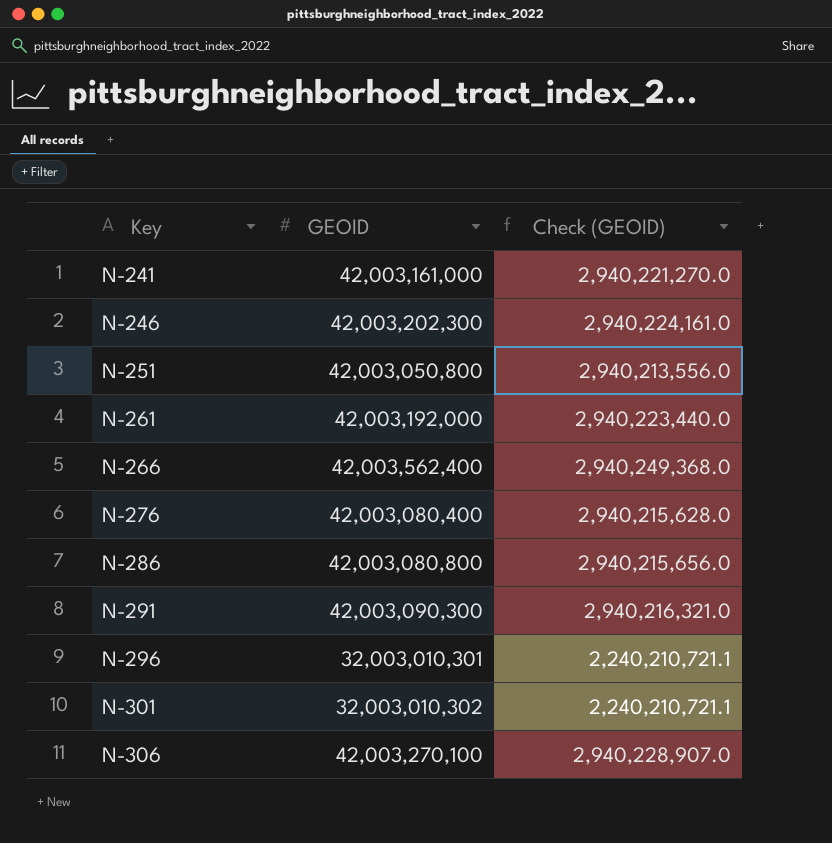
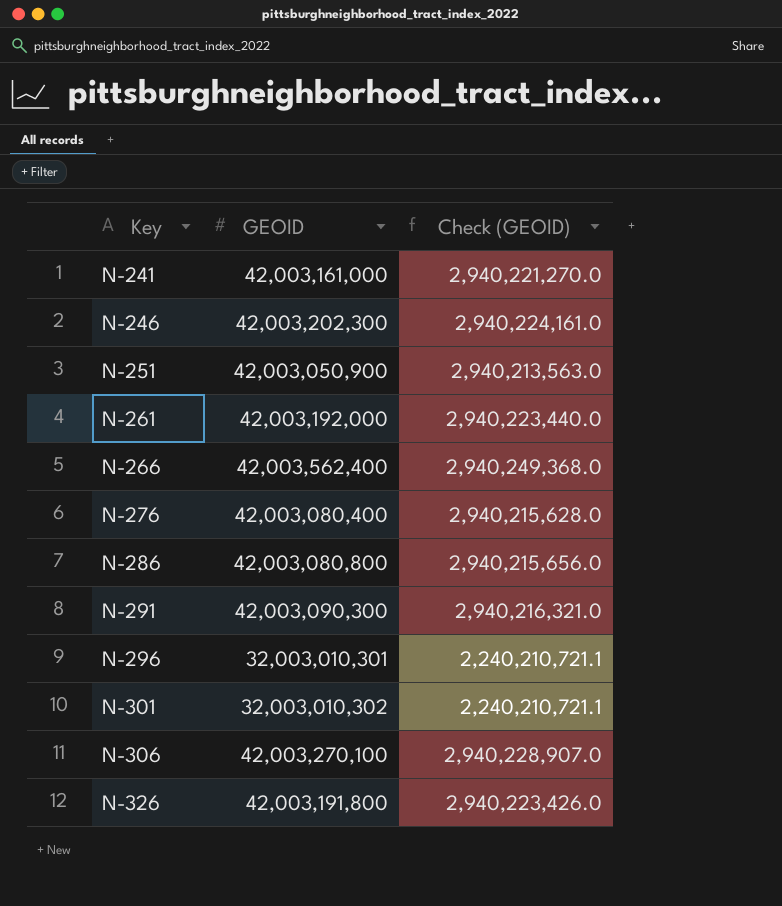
N-251 | GEOID: 42,003,050,800 -> 42,003,050,900
N-251 | Check (GEOID): 2,940,213,556.0 -> 2,940,213,563.0
row N-326: none -> 42,003,191,800 | 2,940,223,426.0

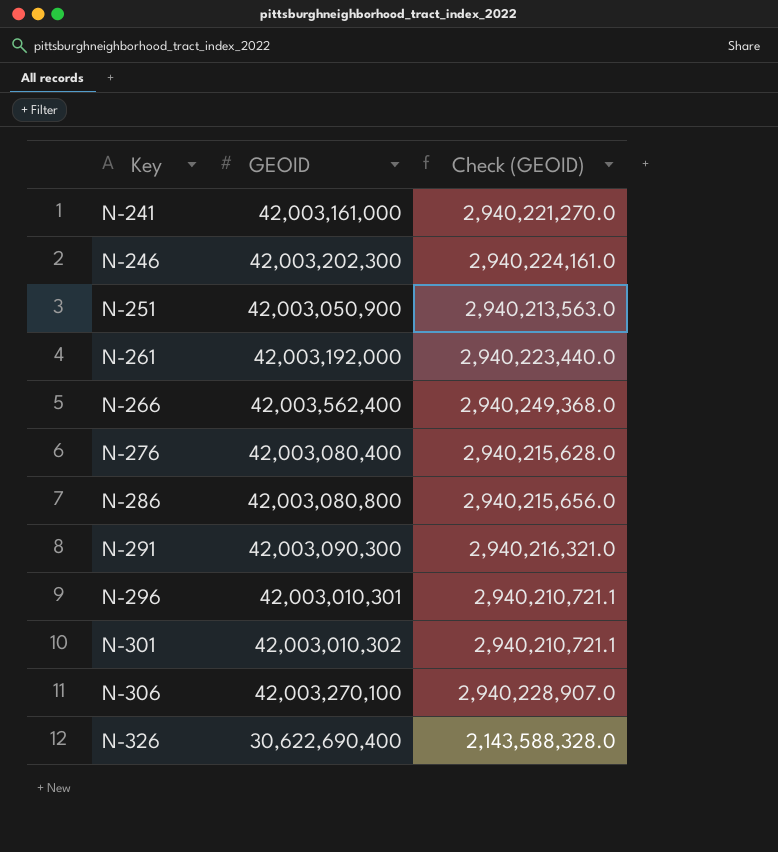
N-296 | GEOID: 32,003,010,301 -> 42,003,010,301
N-296 | Check (GEOID): 2,240,210,721.1 -> 2,940,210,721.1
N-301 | GEOID: 32,003,010,302 -> 42,003,010,302
N-301 | Check (GEOID): 2,240,210,721.1 -> 2,940,210,721.1
N-326 | GEOID: 42,003,191,800 -> 30,622,690,400
N-326 | Check (GEOID): 2,940,223,426.0 -> 2,143,588,328.0

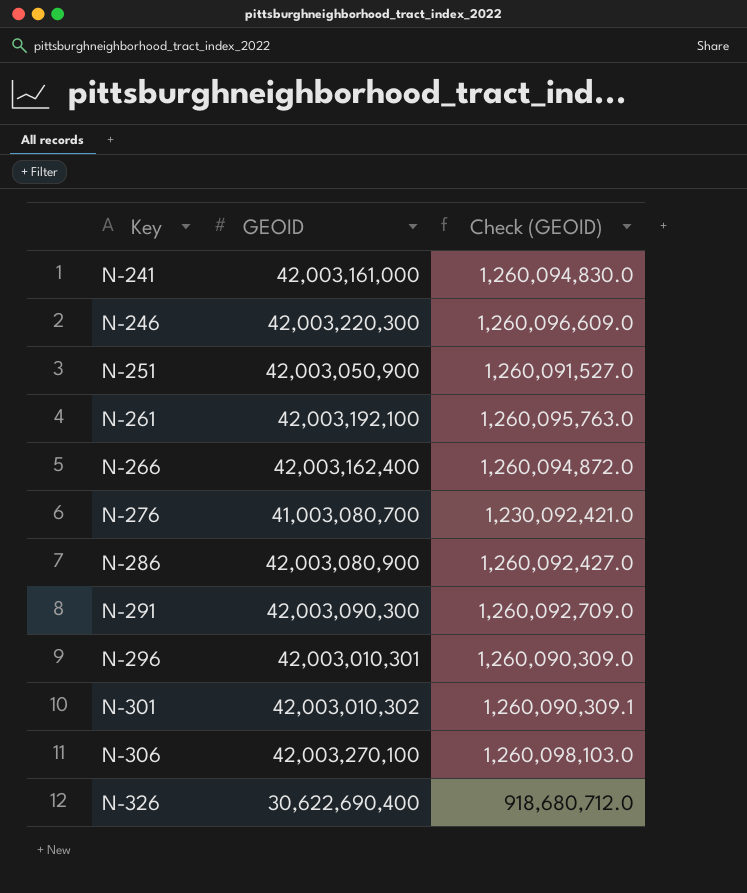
column Check (GEOID) | formula: [GEOID] * 0.07 -> [GEOID] * 0.03
N-246 | GEOID: 42,003,202,300 -> 42,003,220,300
N-261 | GEOID: 42,003,192,000 -> 42,003,192,100
N-266 | GEOID: 42,003,562,400 -> 42,003,162,400
N-276 | GEOID: 42,003,080,400 -> 41,003,080,700
N-286 | GEOID: 42,003,080,800 -> 42,003,080,900

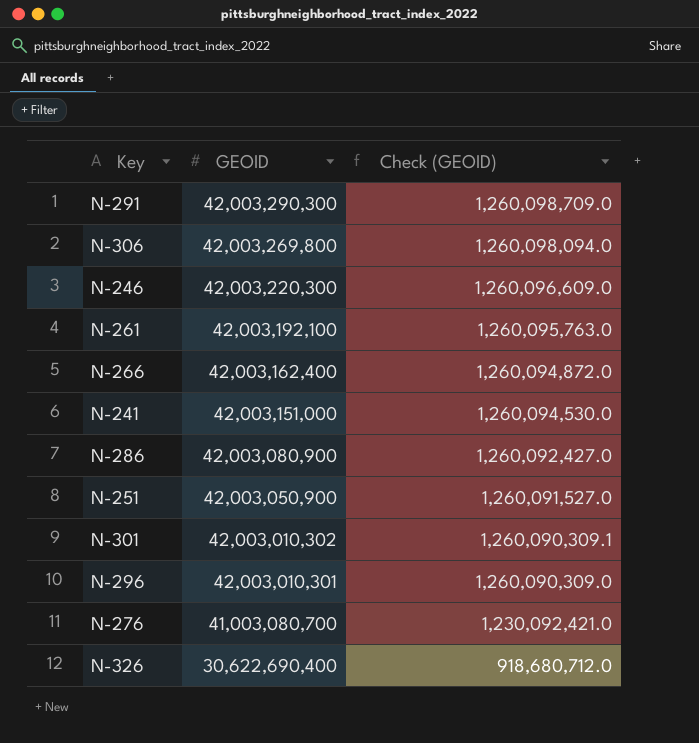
row order: Key ascending -> GEOID descending
N-291 | GEOID: 42,003,090,300 -> 42,003,290,300
N-291 | Check (GEOID): 1,260,092,709.0 -> 1,260,098,709.0
N-306 | GEOID: 42,003,270,100 -> 42,003,269,800
N-306 | Check (GEOID): 1,260,098,103.0 -> 1,260,098,094.0
N-241 | GEOID: 42,003,161,000 -> 42,003,151,000
N-241 | Check (GEOID): 1,260,094,830.0 -> 1,260,094,530.0

